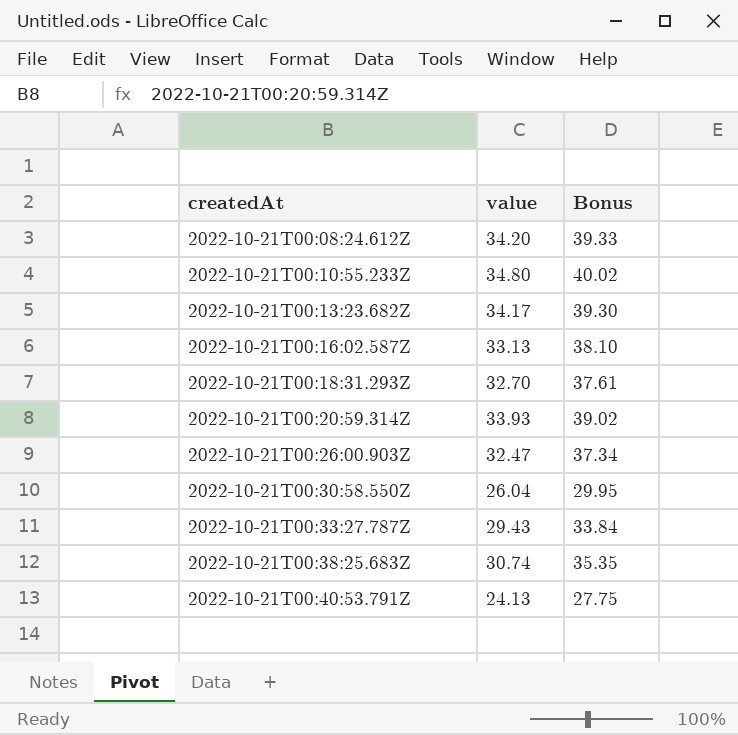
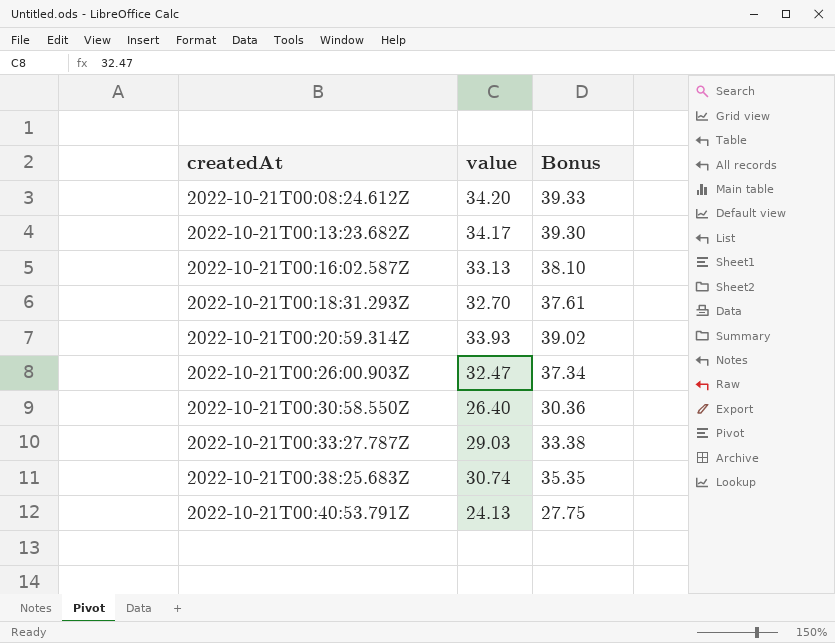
row 2022-10-21T00:10:55.233Z: 34.80 | 40.02 -> none
2022-10-21T00:30:58.550Z | value: 26.04 -> 26.40
2022-10-21T00:30:58.550Z | Bonus: 29.95 -> 30.36
2022-10-21T00:33:27.787Z | value: 29.43 -> 29.03
2022-10-21T00:33:27.787Z | Bonus: 33.84 -> 33.38

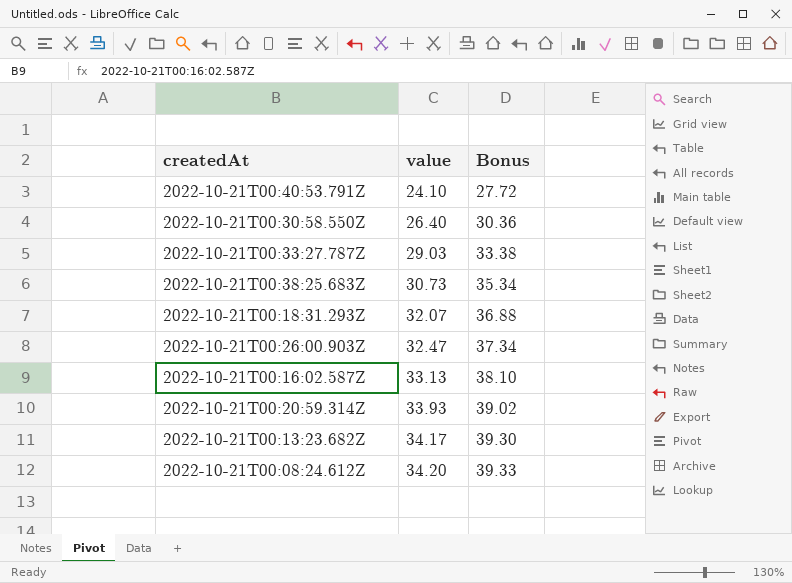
row order: createdAt ascending -> value ascending
2022-10-21T00:40:53.791Z | value: 24.13 -> 24.10
2022-10-21T00:40:53.791Z | Bonus: 27.75 -> 27.72
2022-10-21T00:38:25.683Z | value: 30.74 -> 30.73
2022-10-21T00:38:25.683Z | Bonus: 35.35 -> 35.34
2022-10-21T00:18:31.293Z | value: 32.70 -> 32.07
2022-10-21T00:18:31.293Z | Bonus: 37.61 -> 36.88

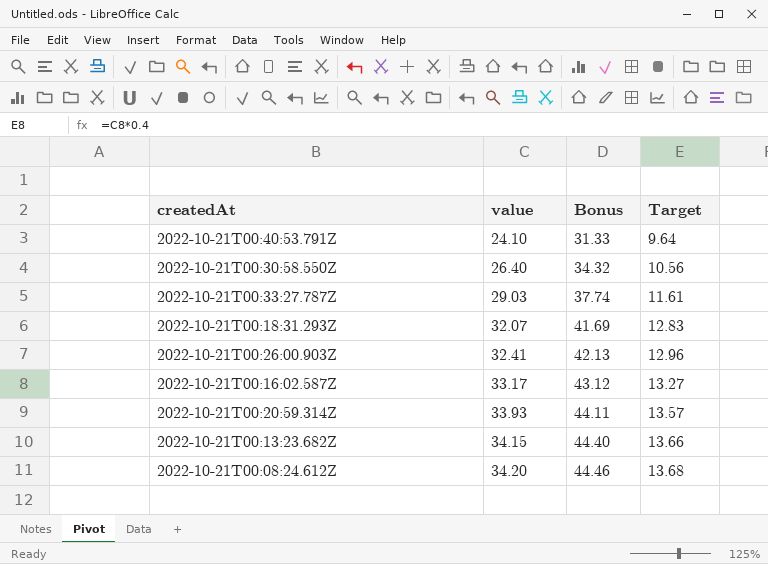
column Bonus | formula: [value] * 1.15 -> [value] * 1.3
column Target | formula: none -> [value] * 0.4
row 2022-10-21T00:38:25.683Z: 30.73 | 35.34 -> none
2022-10-21T00:26:00.903Z | value: 32.47 -> 32.41
2022-10-21T00:16:02.587Z | value: 33.13 -> 33.17
2022-10-21T00:13:23.682Z | value: 34.17 -> 34.15

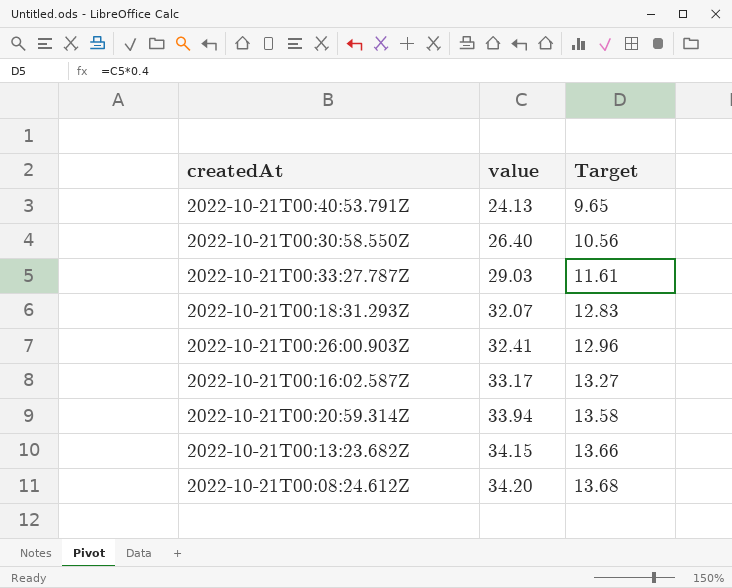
column Bonus | formula: [value] * 1.3 -> none
2022-10-21T00:40:53.791Z | value: 24.10 -> 24.13
2022-10-21T00:40:53.791Z | Target: 9.64 -> 9.65
2022-10-21T00:20:59.314Z | value: 33.93 -> 33.94
2022-10-21T00:20:59.314Z | Target: 13.57 -> 13.58

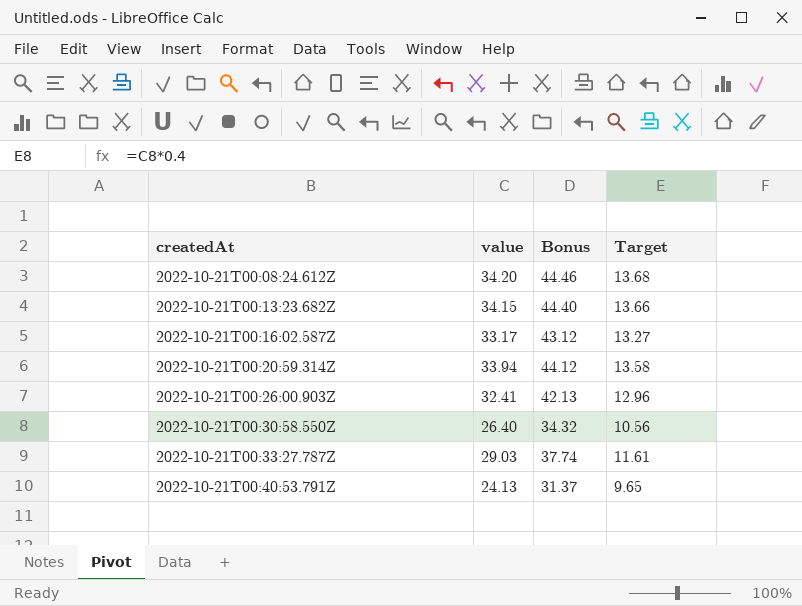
row order: value ascending -> createdAt ascending
column Bonus | formula: none -> [value] * 1.3
row 2022-10-21T00:18:31.293Z: 32.07 | 12.83 -> none

